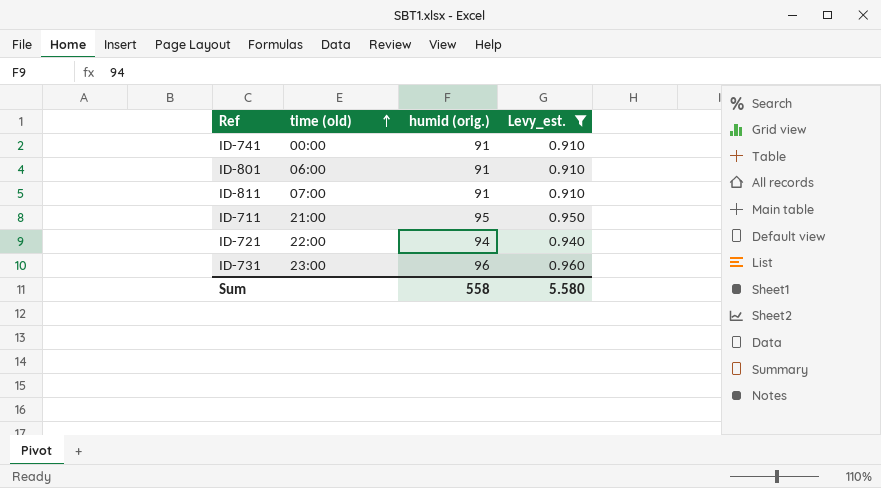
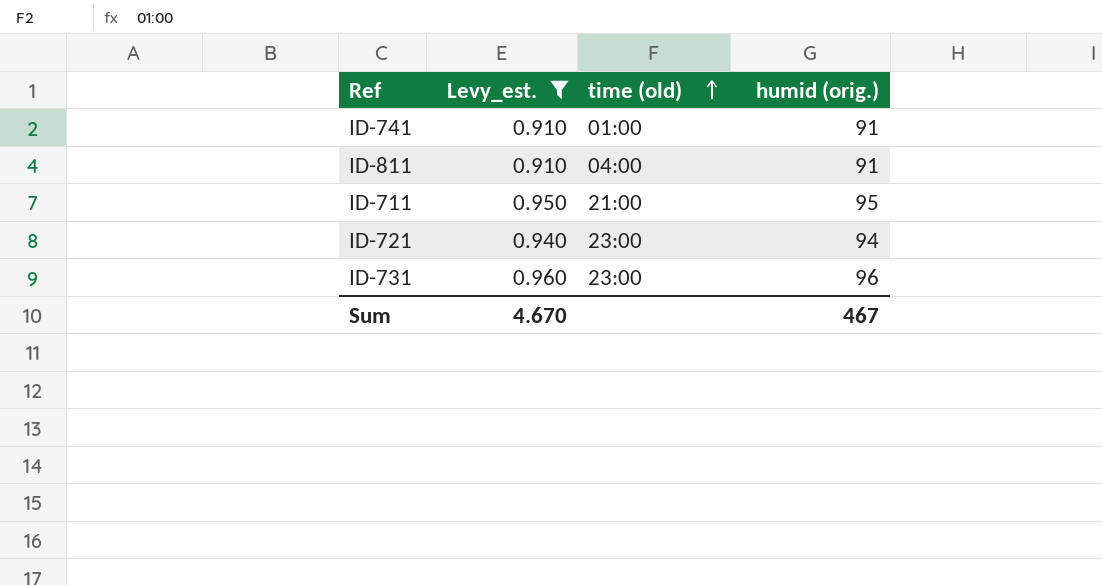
column Levy_est. | position: 4 -> 2
row ID-801: 06:00 | 91 | 0.910 -> none
ID-741 | time (old): 00:00 -> 01:00
ID-811 | time (old): 07:00 -> 04:00
ID-721 | time (old): 22:00 -> 23:00
Sum | Levy_est.: 5.580 -> 4.670
Sum | humid (orig.): 558 -> 467

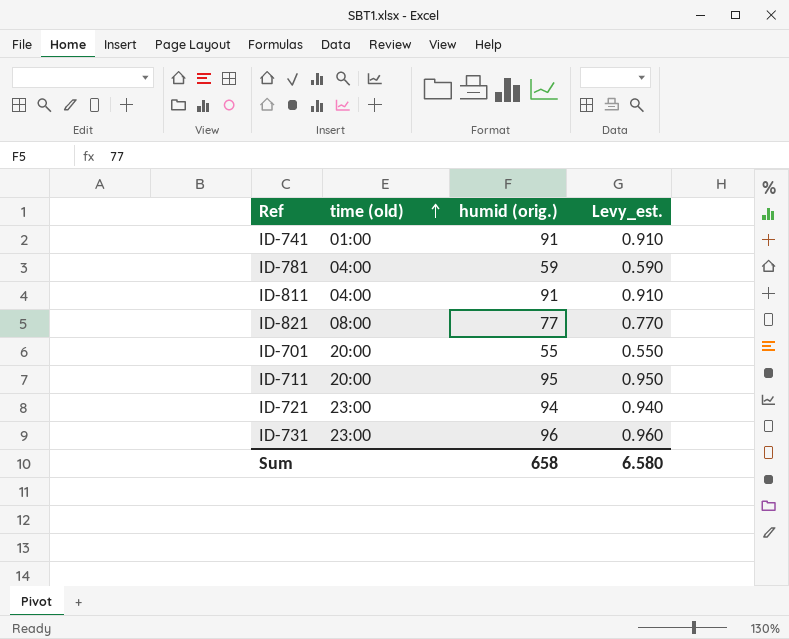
filter: Levy_est. >= 0.910 -> none
column Levy_est. | position: 2 -> 4
ID-711 | time (old): 21:00 -> 20:00
Sum | humid (orig.): 467 -> 658
Sum | Levy_est.: 4.670 -> 6.580

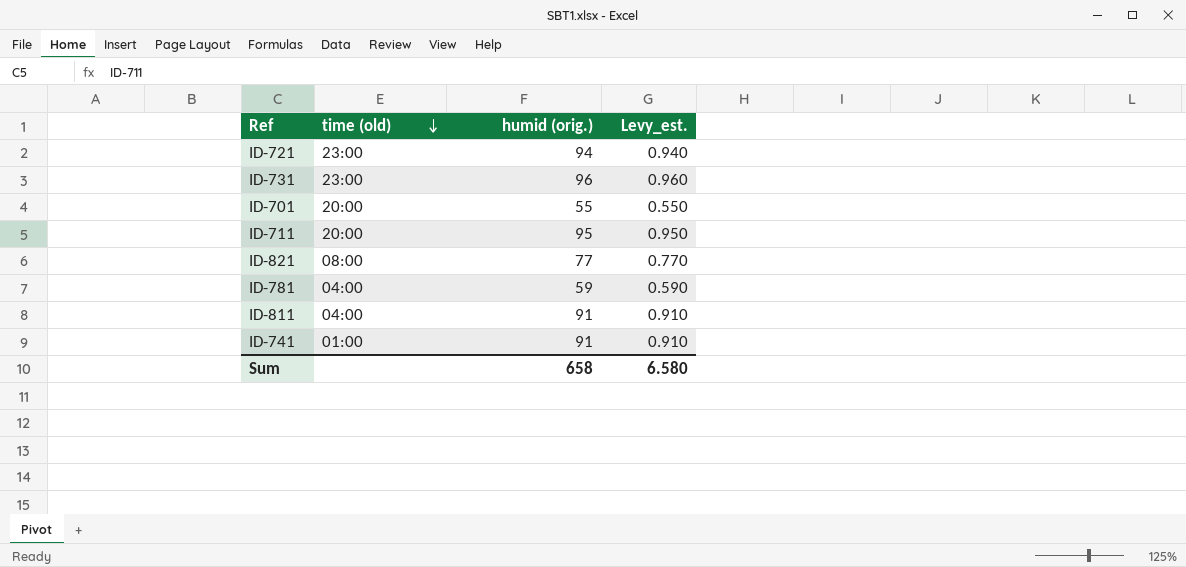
row order: time (old) ascending -> time (old) descending

